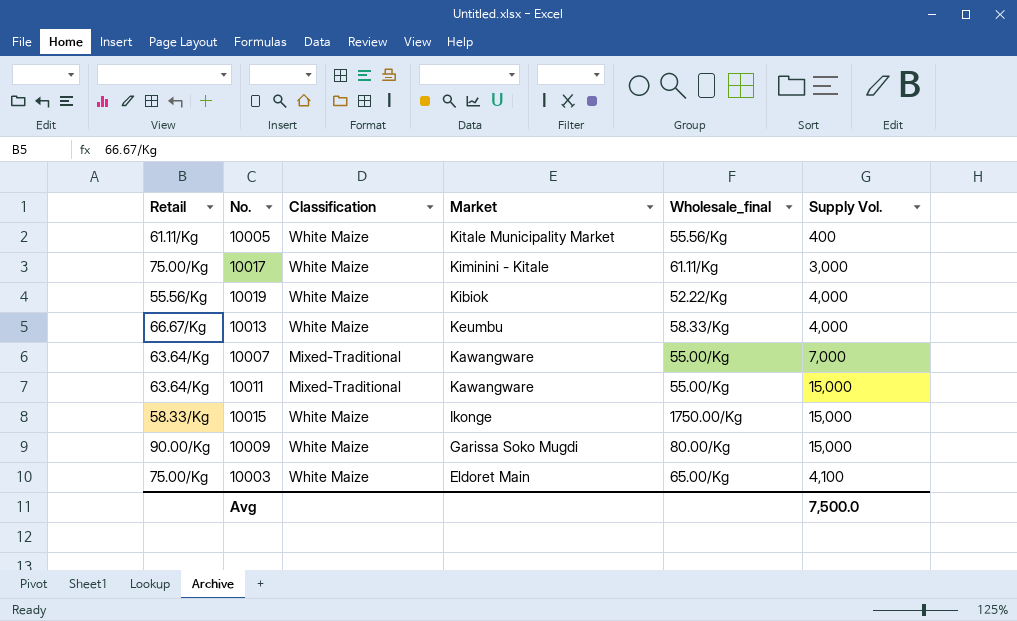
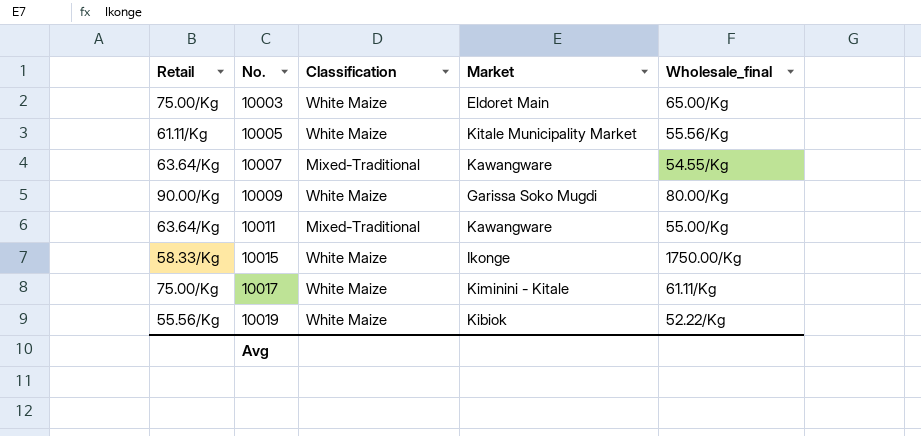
row order: Market descending -> No. ascending
column Supply Vol. | position: 6 -> none
row 10013: 66.67/Kg | White Maize | Keumbu | 58.33/Kg | 4,000 -> none
10007 | Wholesale_final: 55.00/Kg -> 54.55/Kg

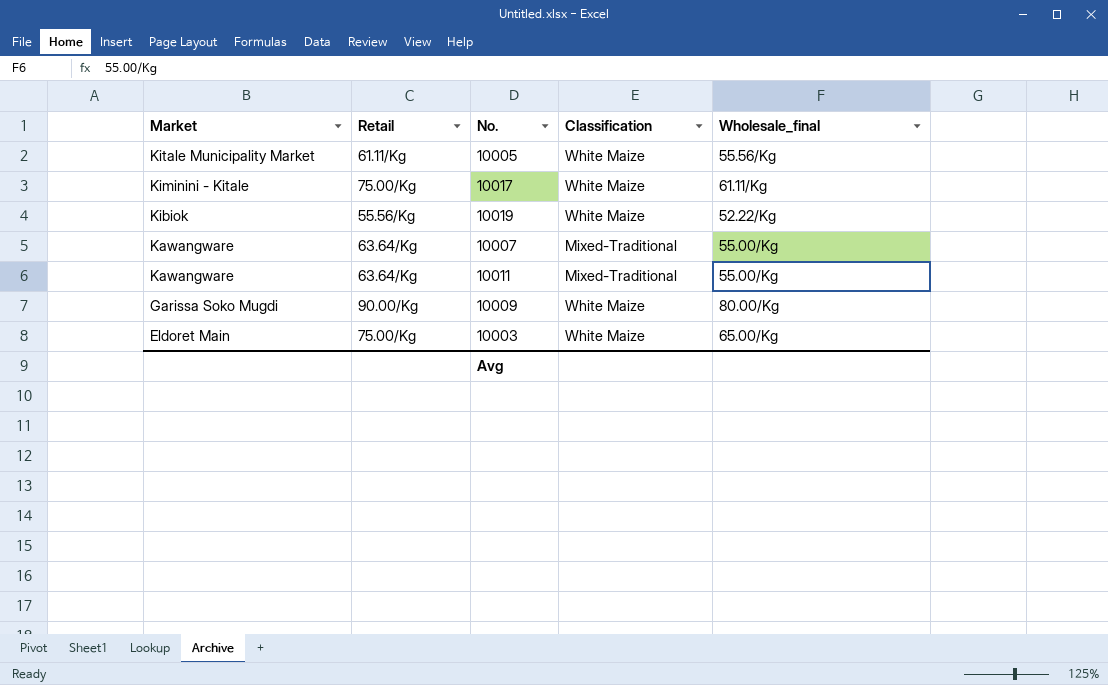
row order: No. ascending -> Market descending
column Market | position: 4 -> 1
row 10015: 58.33/Kg | White Maize | Ikonge | 1750.00/Kg -> none
10007 | Wholesale_final: 54.55/Kg -> 55.00/Kg

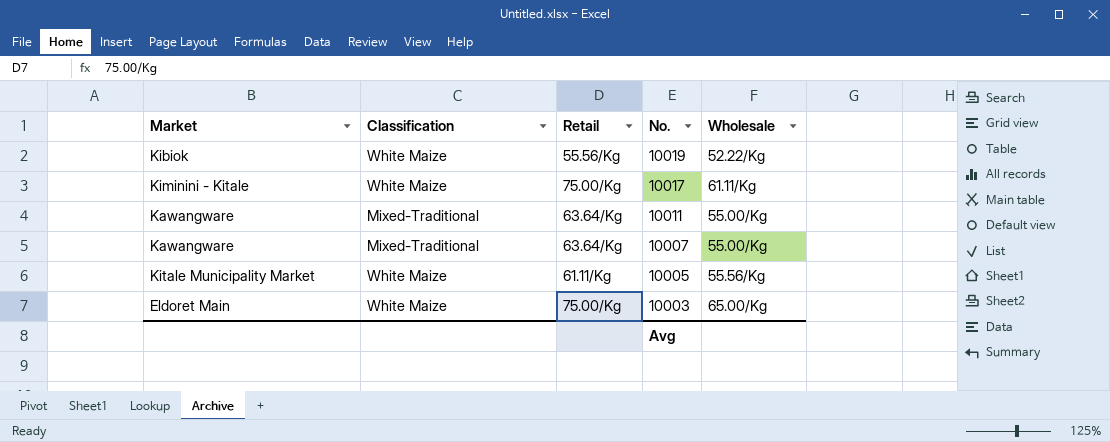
row order: Market descending -> No. descending
column Classification | position: 4 -> 2
column name: Wholesale_final -> Wholesale
row 10009: Garissa Soko Mugdi | 90.00/Kg | White Maize | 80.00/Kg -> none

